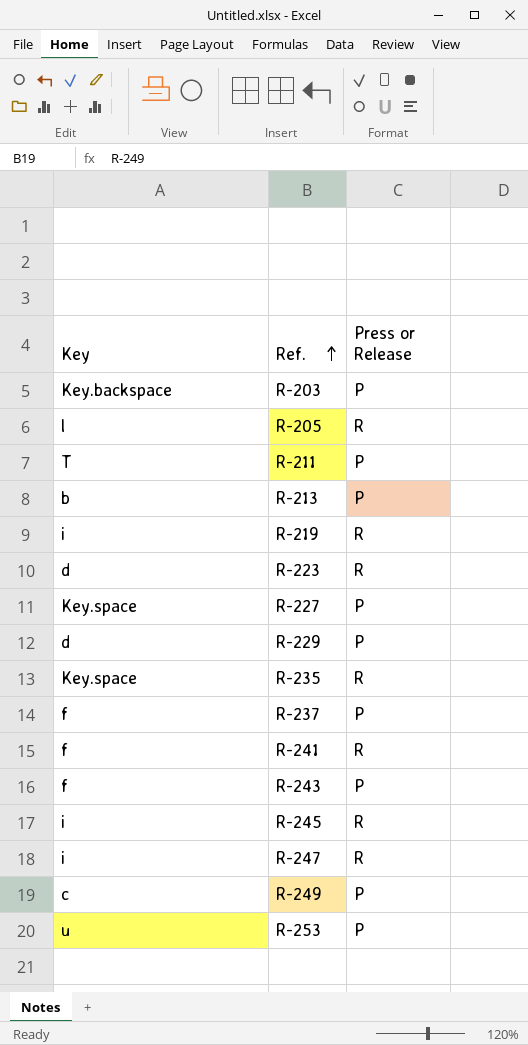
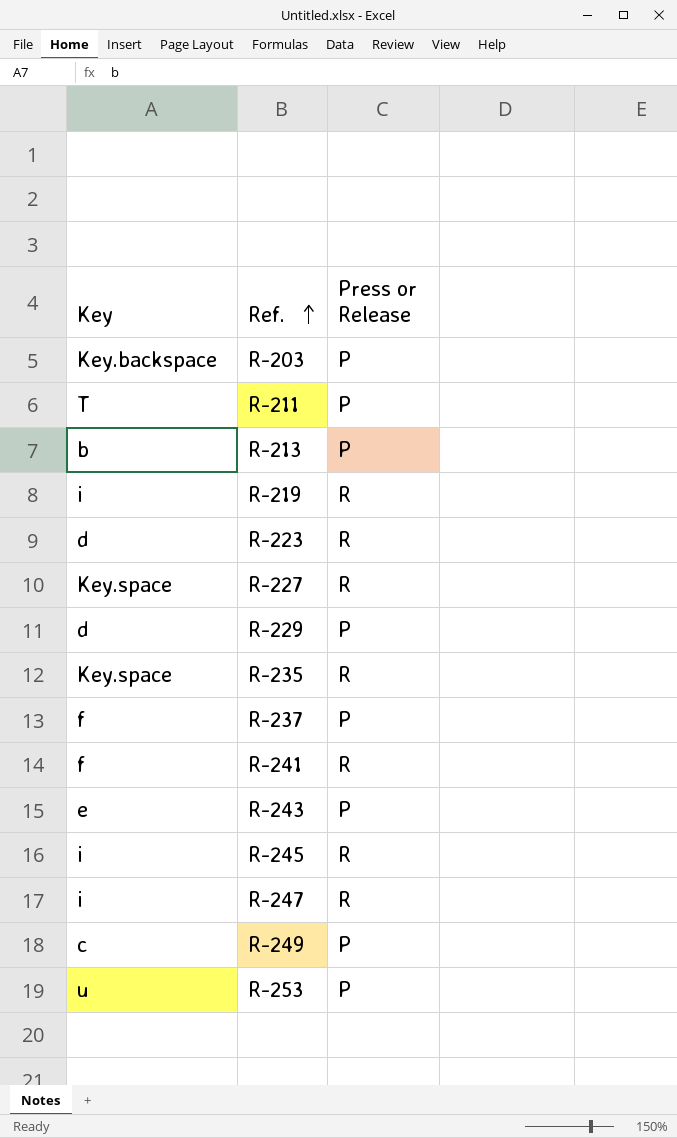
row R-205: l | R -> none
R-227 | Press or Release: P -> R
R-243 | Key: f -> e

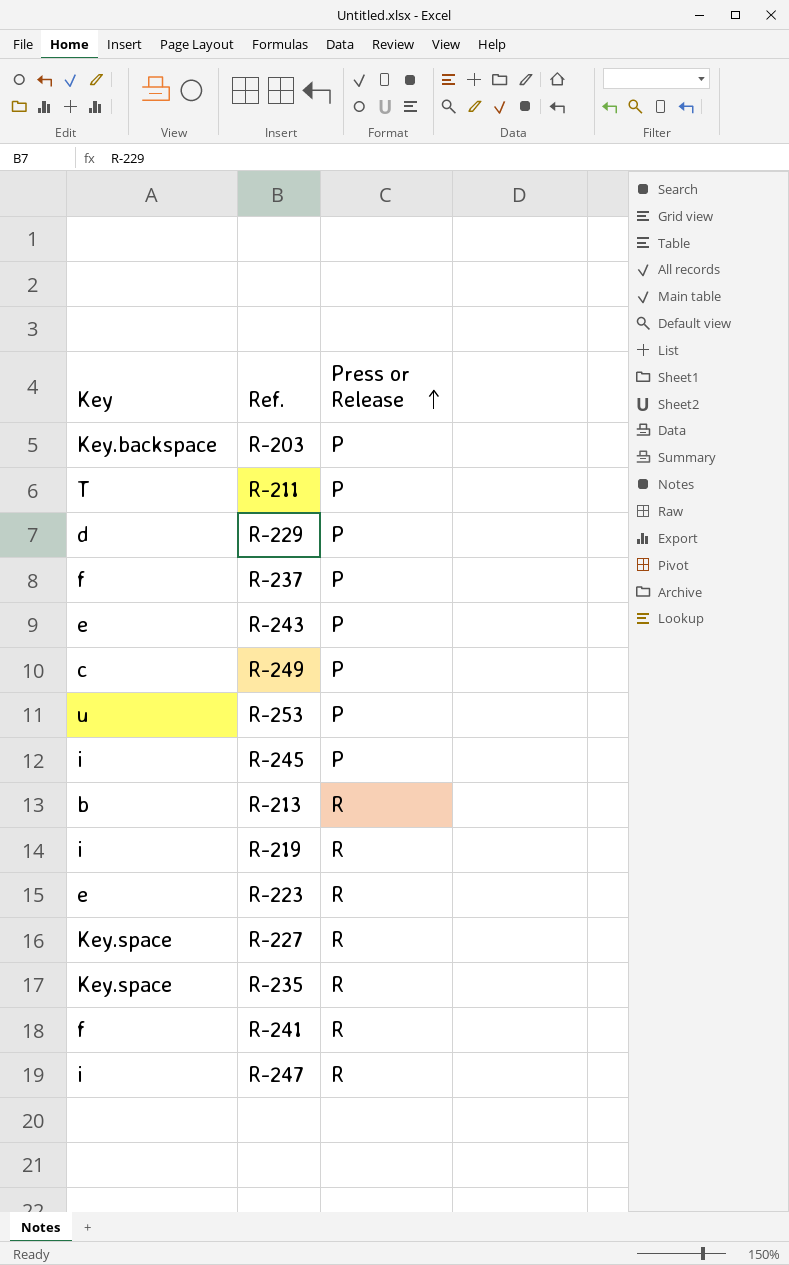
row order: Ref. ascending -> Press or Release ascending
R-245 | Press or Release: R -> P
R-213 | Press or Release: P -> R
R-223 | Key: d -> e

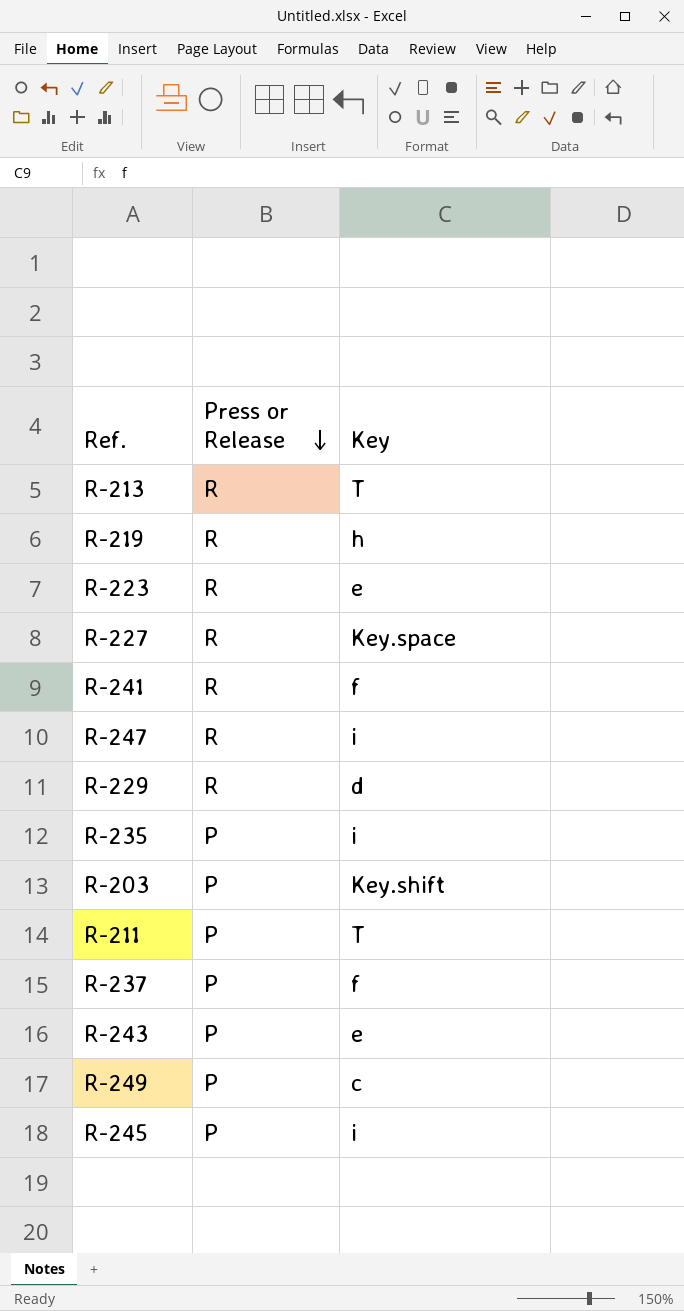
row order: Press or Release ascending -> Press or Release descending
column Key | position: 1 -> 3
row R-253: u | P -> none
R-213 | Key: b -> T
R-219 | Key: i -> h
R-229 | Press or Release: P -> R
R-235 | Press or Release: R -> P
R-235 | Key: Key.space -> i
R-203 | Key: Key.backspace -> Key.shift

